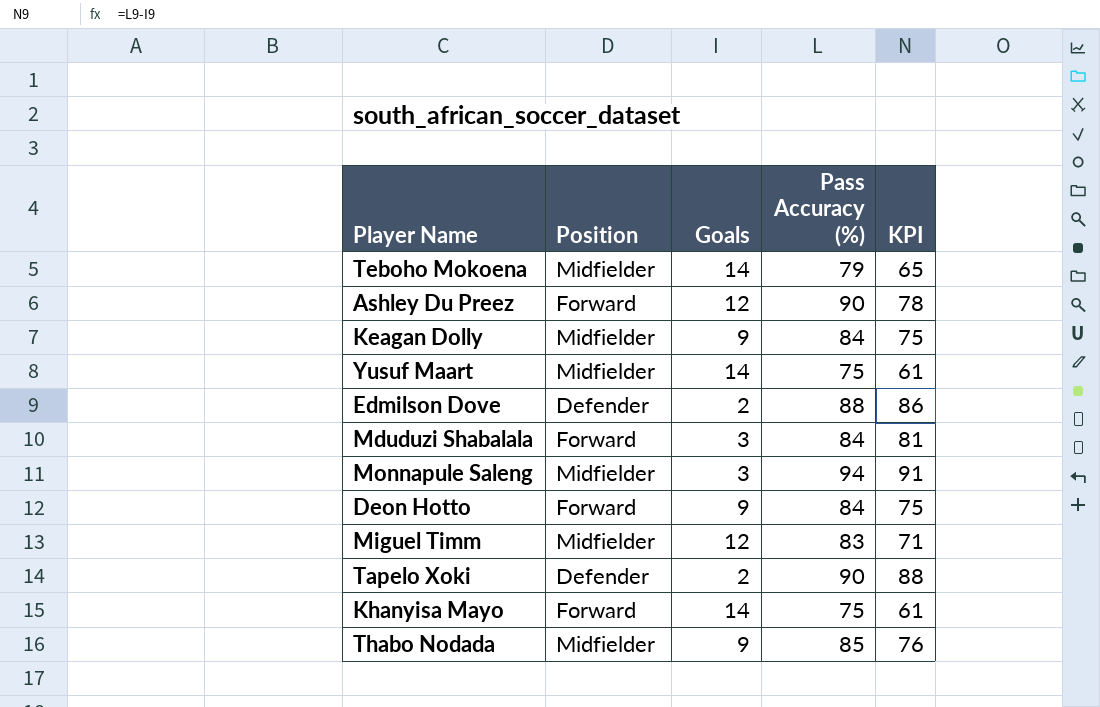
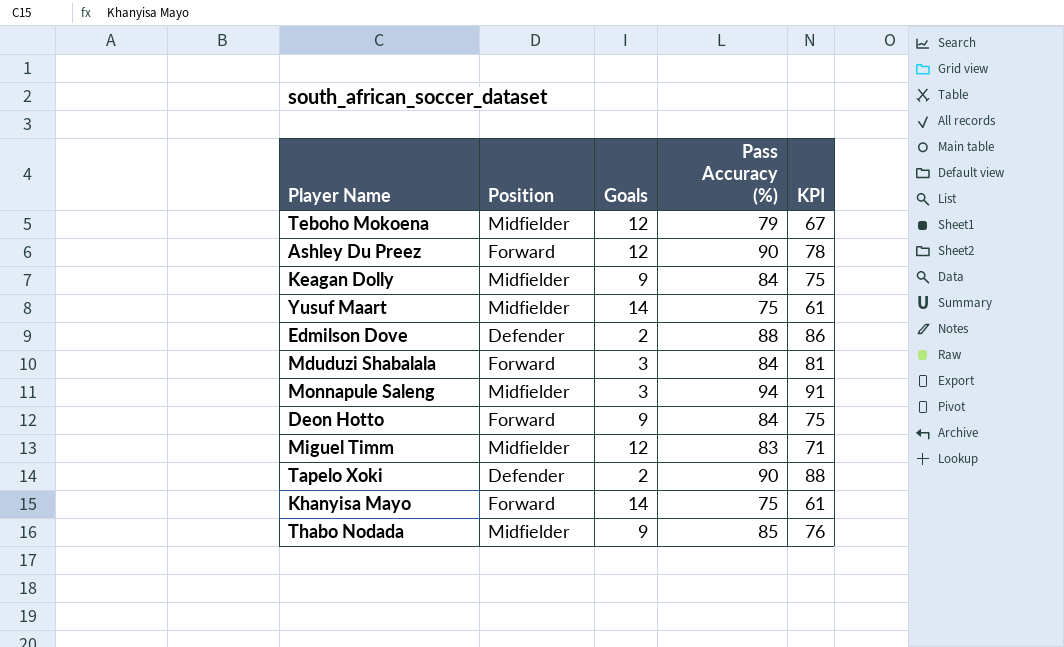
Teboho Mokoena | Goals: 14 -> 12
Teboho Mokoena | KPI: 65 -> 67

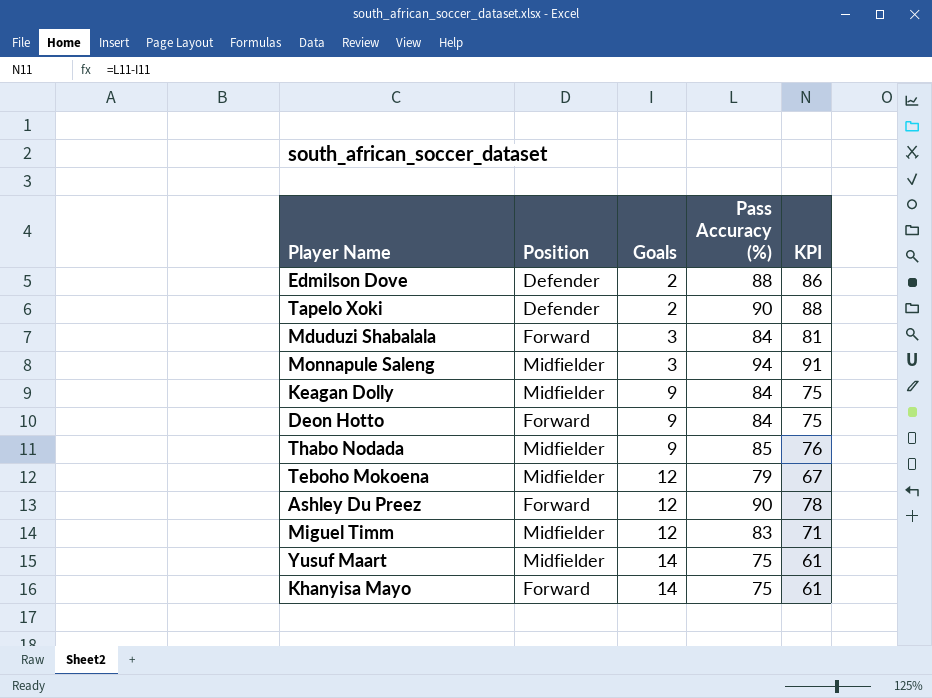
row order: none -> Goals ascending

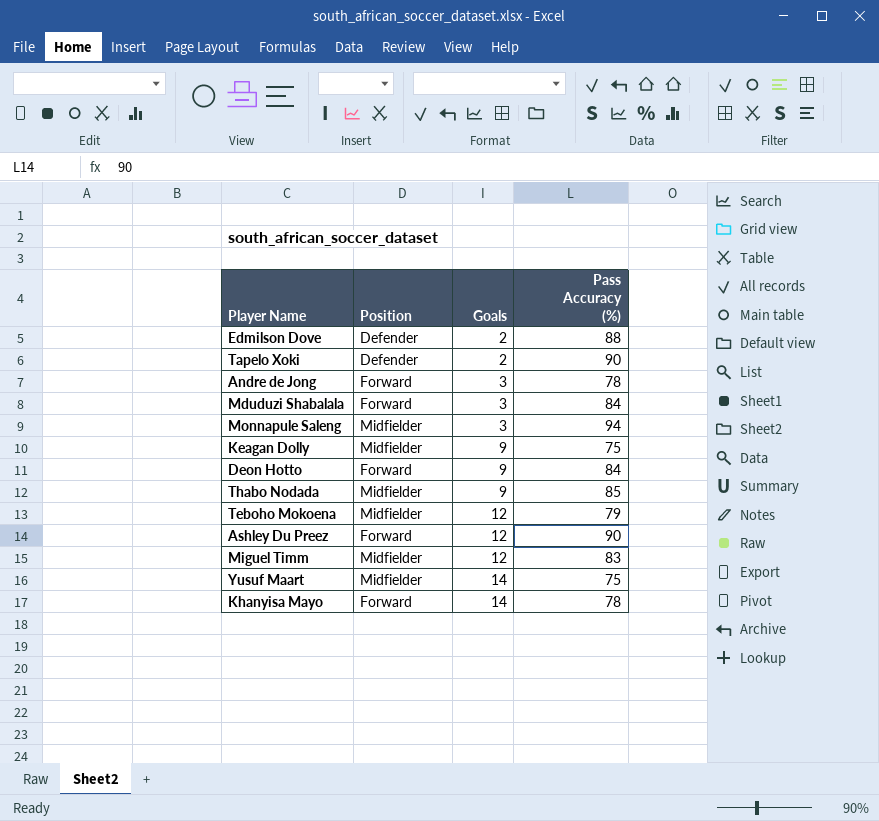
column KPI | formula: [Pass Accuracy (%)] - [Goals] -> none
row Andre de Jong: none -> Forward | 3 | 78
Keagan Dolly | Pass Accuracy (%): 84 -> 75
Khanyisa Mayo | Pass Accuracy (%): 75 -> 78

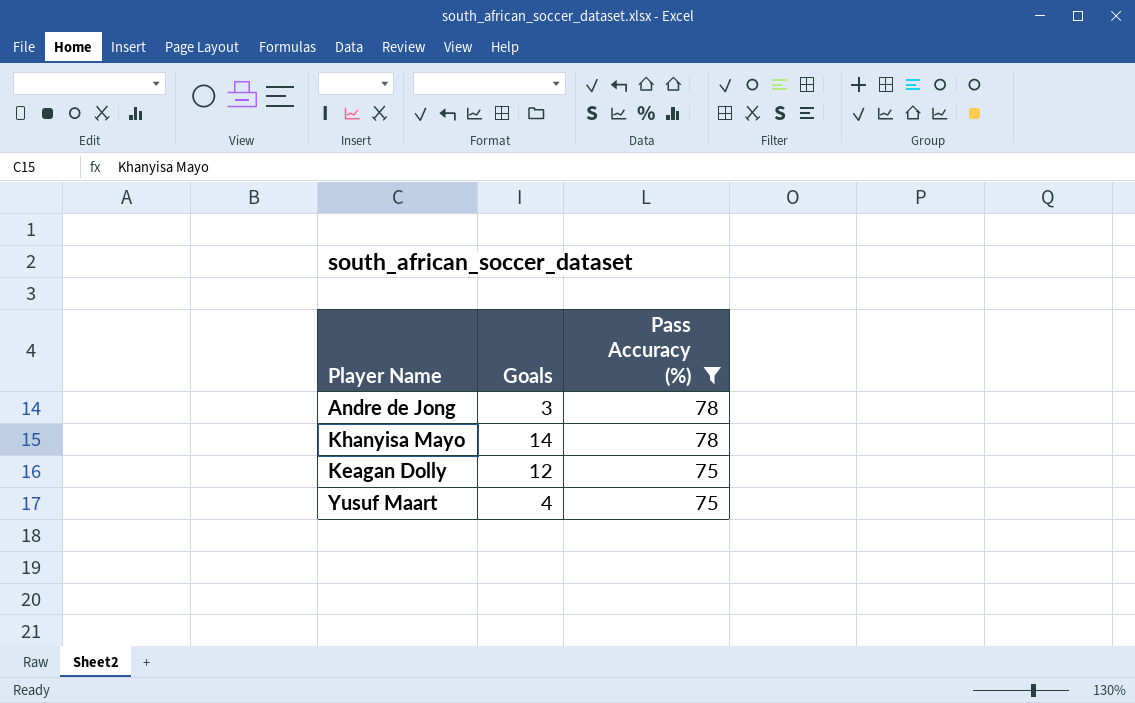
filter: none -> Pass Accuracy (%) <= 78
row order: Goals ascending -> Pass Accuracy (%) descending
column Position | position: 2 -> none
Keagan Dolly | Goals: 9 -> 12
Yusuf Maart | Goals: 14 -> 4

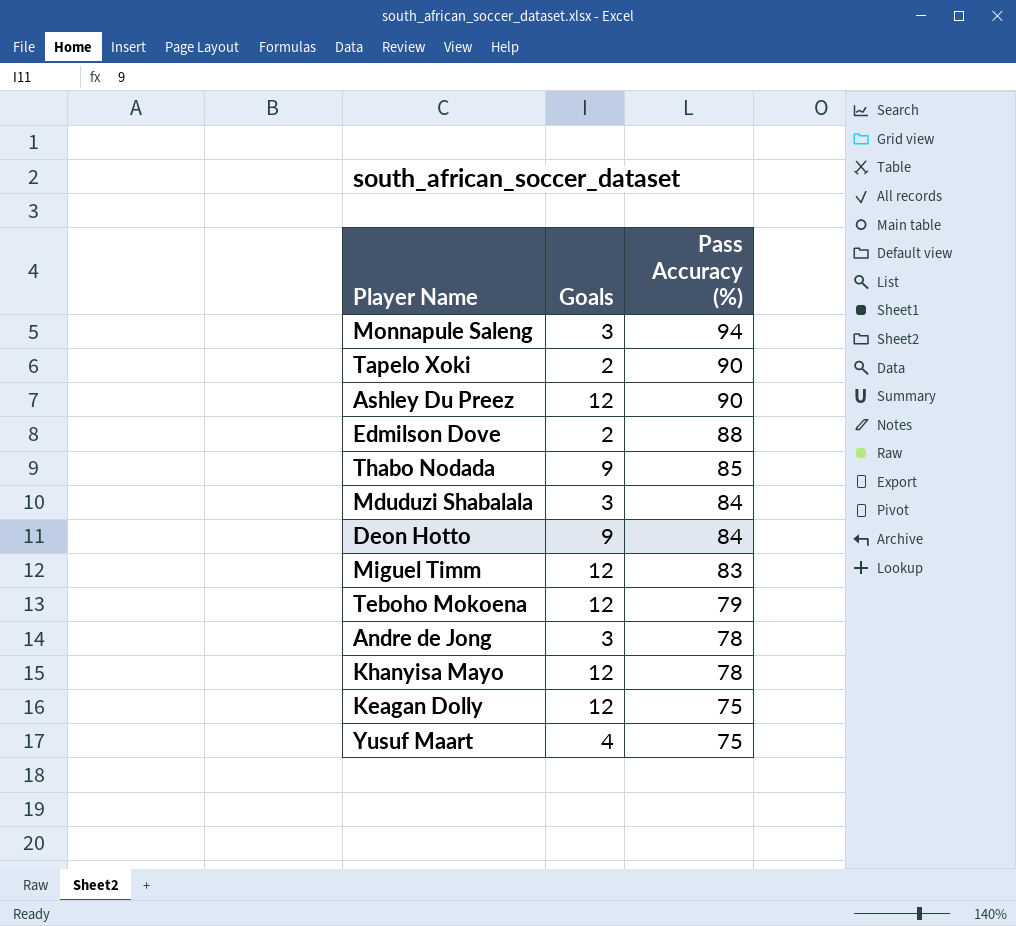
filter: Pass Accuracy (%) <= 78 -> none
Khanyisa Mayo | Goals: 14 -> 12

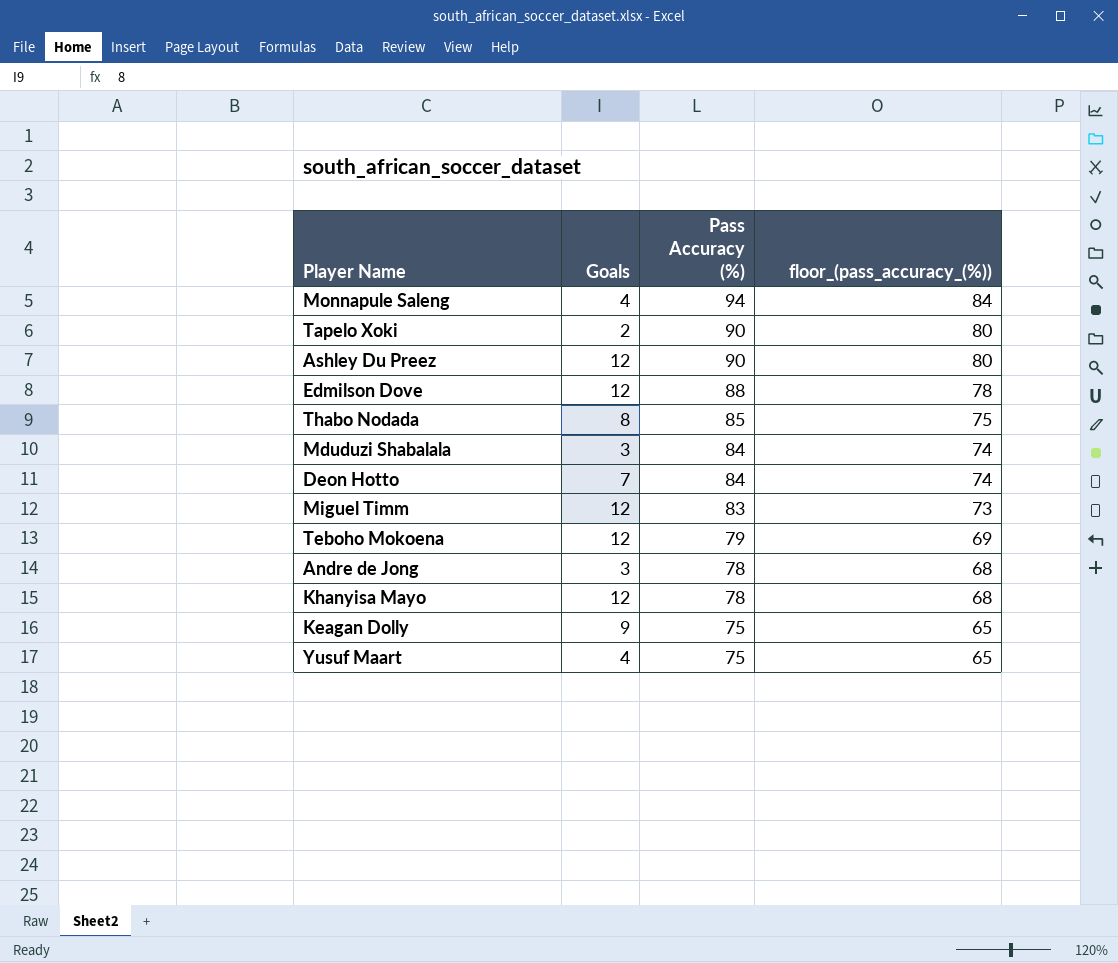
column floor_(pass_accuracy_(%)) | formula: none -> [Pass Accuracy (%)] - 10
Monnapule Saleng | Goals: 3 -> 4
Edmilson Dove | Goals: 2 -> 12
Thabo Nodada | Goals: 9 -> 8
Deon Hotto | Goals: 9 -> 7
Keagan Dolly | Goals: 12 -> 9

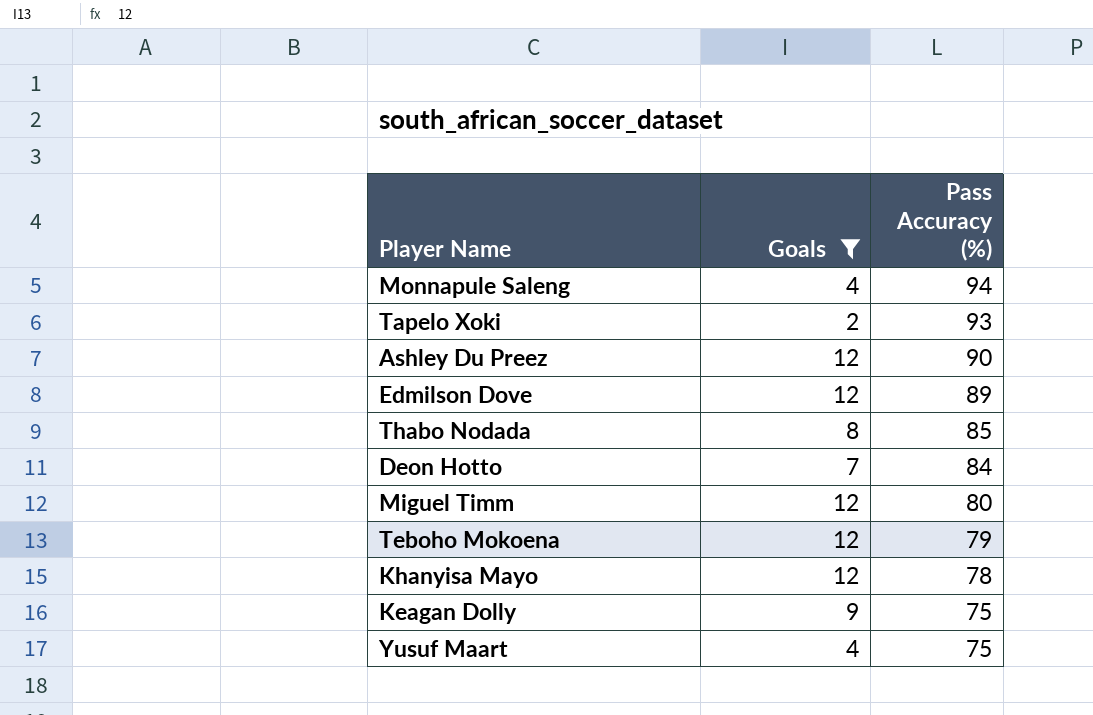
filter: none -> Goals != 3
column floor_(pass_accuracy_(%)) | formula: [Pass Accuracy (%)] - 10 -> none
Tapelo Xoki | Pass Accuracy (%): 90 -> 93
Edmilson Dove | Pass Accuracy (%): 88 -> 89
Miguel Timm | Pass Accuracy (%): 83 -> 80

